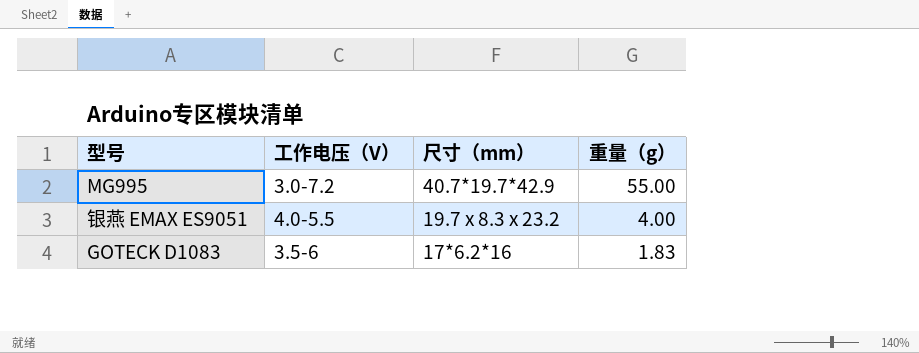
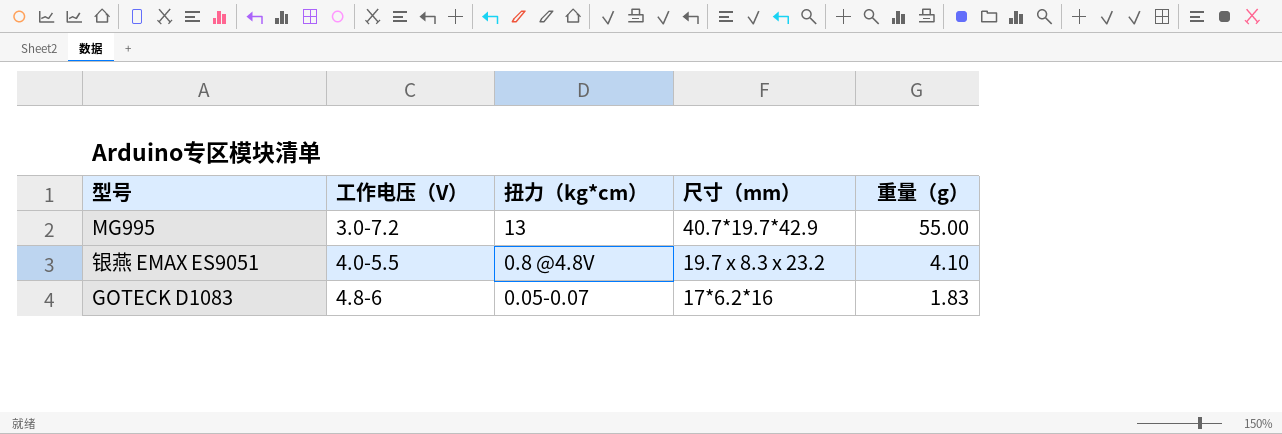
column 扭力（kg*cm） | position: none -> 3
银燕 EMAX ES9051 | 重量（g）: 4.00 -> 4.10
GOTECK D1083 | 工作电压（V）: 3.5-6 -> 4.8-6

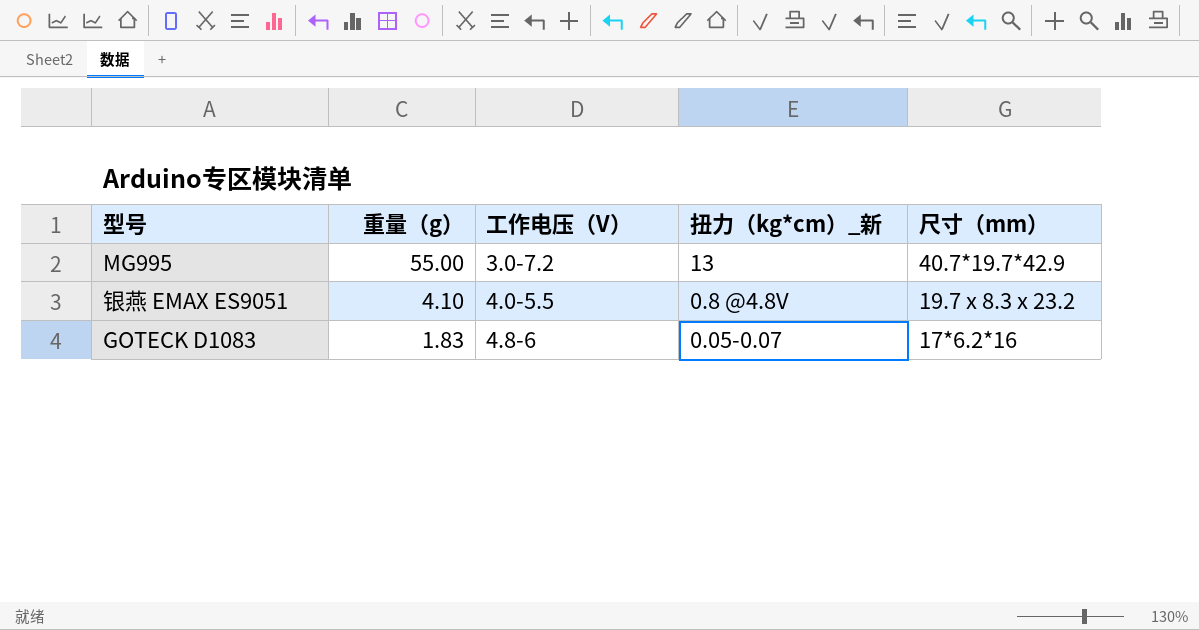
column 重量（g） | position: 5 -> 2
column name: 扭力（kg*cm） -> 扭力（kg*cm）_新

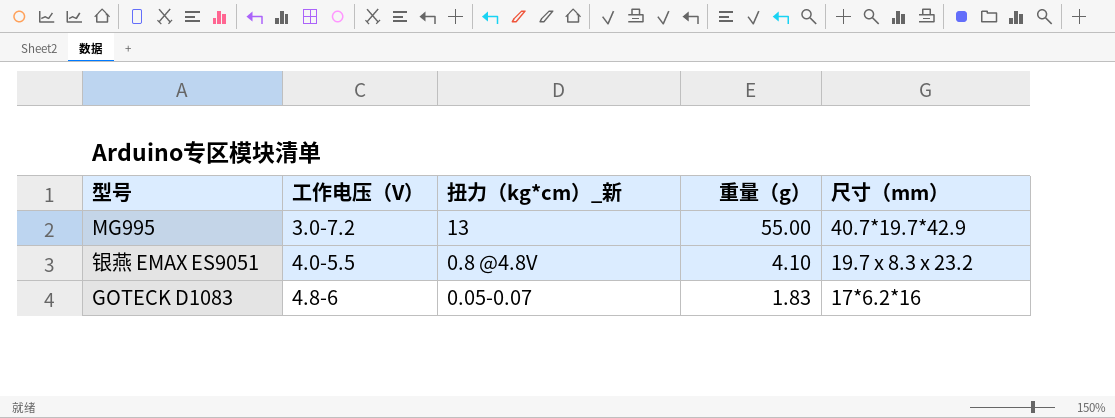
column 重量（g） | position: 2 -> 4

